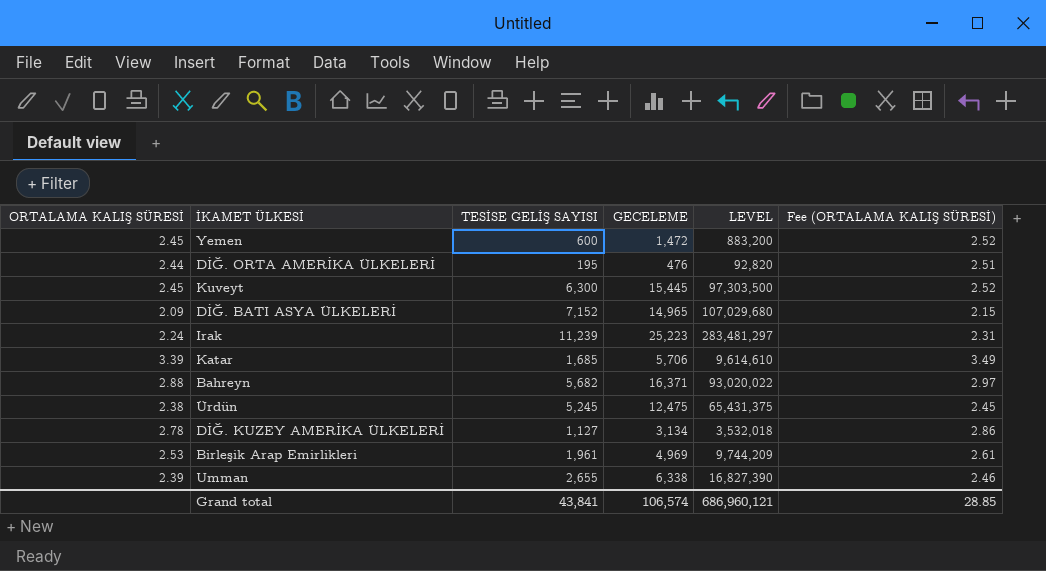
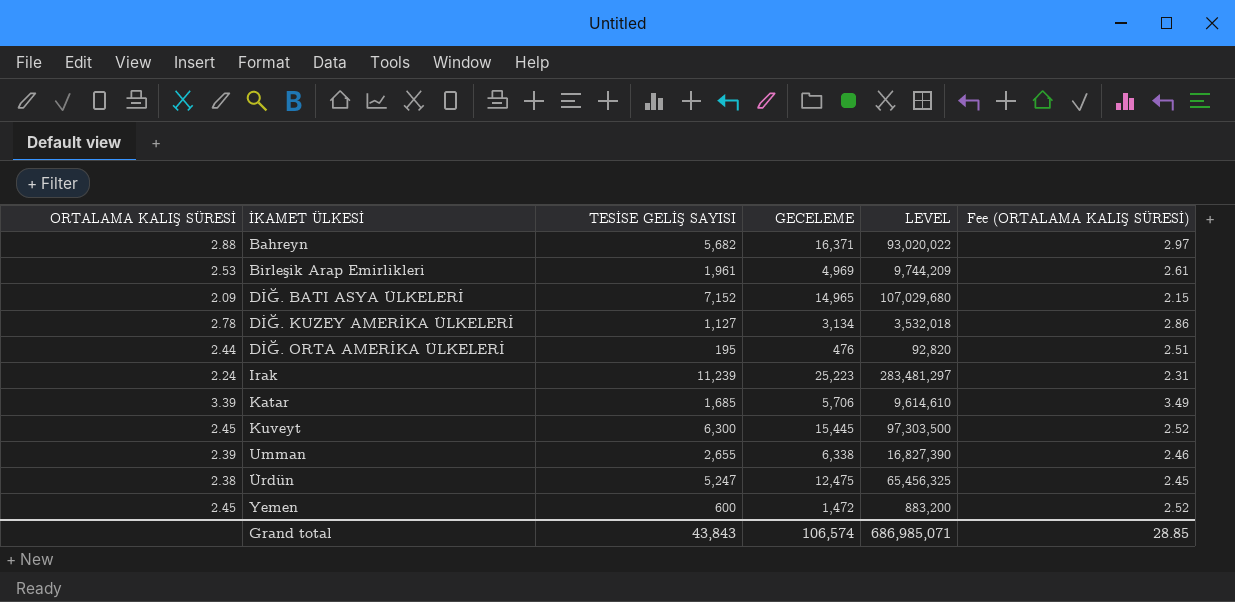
row order: none -> İKAMET ÜLKESİ ascending
Ürdün | TESİSE GELİŞ SAYISI: 5,245 -> 5,247
Ürdün | LEVEL: 65,431,375 -> 65,456,325
Grand total | TESİSE GELİŞ SAYISI: 43,841 -> 43,843
Grand total | LEVEL: 686,960,121 -> 686,985,071

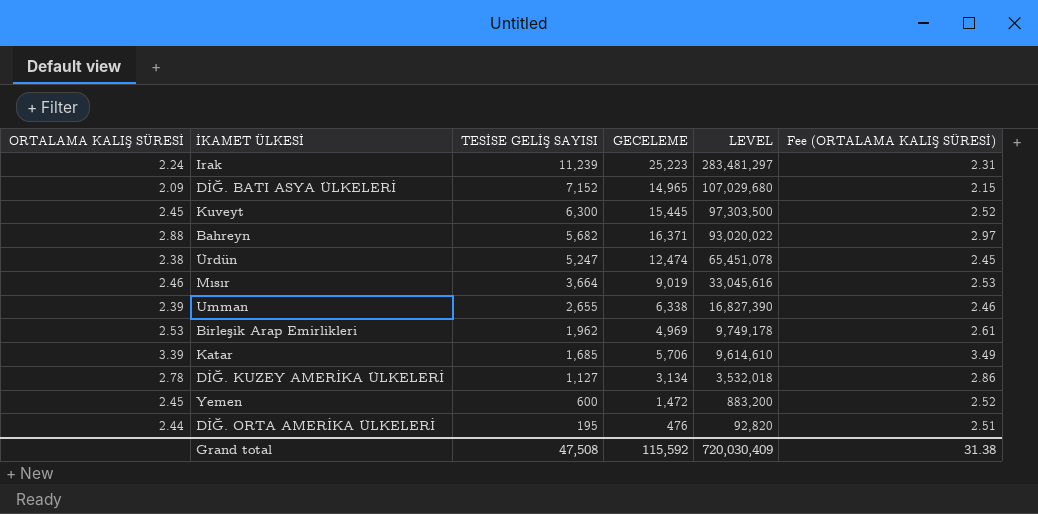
row order: İKAMET ÜLKESİ ascending -> TESİSE GELİŞ SAYISI descending
Ürdün | GECELEME: 12,475 -> 12,474
Ürdün | LEVEL: 65,456,325 -> 65,451,078
row Mısır: none -> 2.46 | 3,664 | 9,019 | 33,045,616 | 2.53
Birleşik Arap Emirlikleri | TESİSE GELİŞ SAYISI: 1,961 -> 1,962
Birleşik Arap Emirlikleri | LEVEL: 9,744,209 -> 9,749,178
Grand total | TESİSE GELİŞ SAYISI: 43,843 -> 47,508
Grand total | GECELEME: 106,574 -> 115,592
Grand total | LEVEL: 686,985,071 -> 720,030,409
Grand total | Fee (ORTALAMA KALIŞ SÜRESİ): 28.85 -> 31.38

